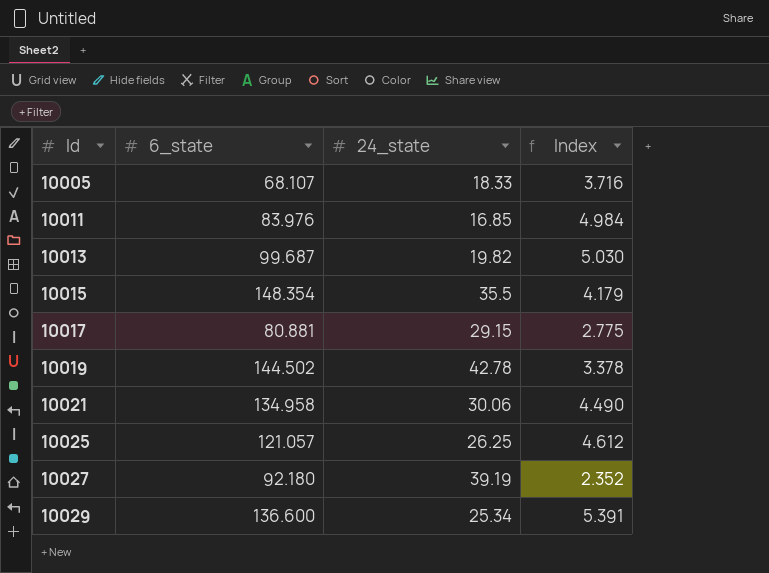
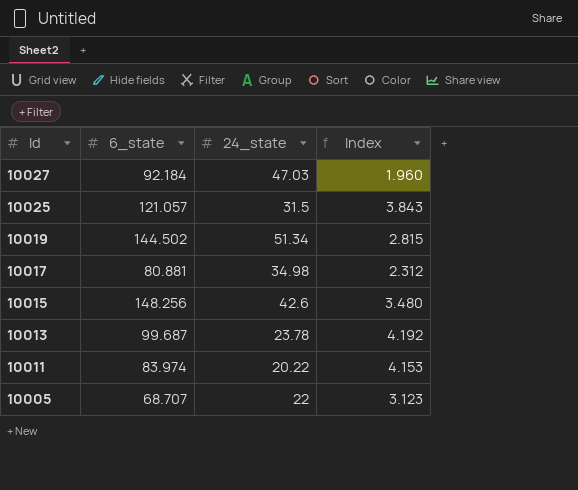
row order: Id ascending -> Id descending
row 10021: 134.958 | 30.06 | 4.490 -> none
row 10029: 136.600 | 25.34 | 5.391 -> none
10027 | 6_state: 92.180 -> 92.184
10027 | 24_state: 39.19 -> 47.03
10027 | Index: 2.352 -> 1.960
10025 | 24_state: 26.25 -> 31.5
10025 | Index: 4.612 -> 3.843
10019 | 24_state: 42.78 -> 51.34
10019 | Index: 3.378 -> 2.815
10017 | 24_state: 29.15 -> 34.98
10017 | Index: 2.775 -> 2.312
10015 | 6_state: 148.354 -> 148.256
10015 | 24_state: 35.5 -> 42.6
10015 | Index: 4.179 -> 3.480
10013 | 24_state: 19.82 -> 23.78
10013 | Index: 5.030 -> 4.192
10011 | 6_state: 83.976 -> 83.974
10011 | 24_state: 16.85 -> 20.22
10011 | Index: 4.984 -> 4.153
10005 | 6_state: 68.107 -> 68.707
10005 | 24_state: 18.33 -> 22
10005 | Index: 3.716 -> 3.123

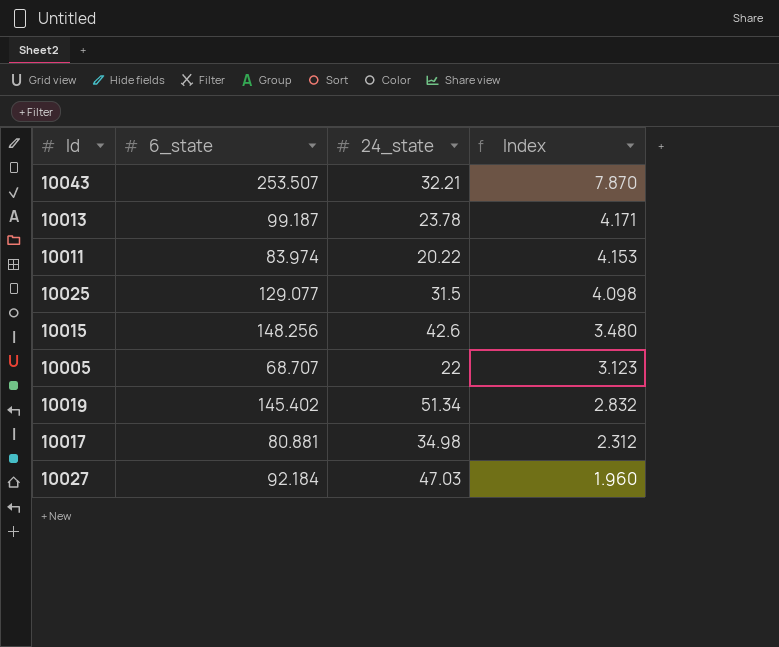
row order: Id descending -> Index descending
row 10043: none -> 253.507 | 32.21 | 7.870
10013 | 6_state: 99.687 -> 99.187
10013 | Index: 4.192 -> 4.171
10025 | 6_state: 121.057 -> 129.077
10025 | Index: 3.843 -> 4.098
10019 | 6_state: 144.502 -> 145.402
10019 | Index: 2.815 -> 2.832

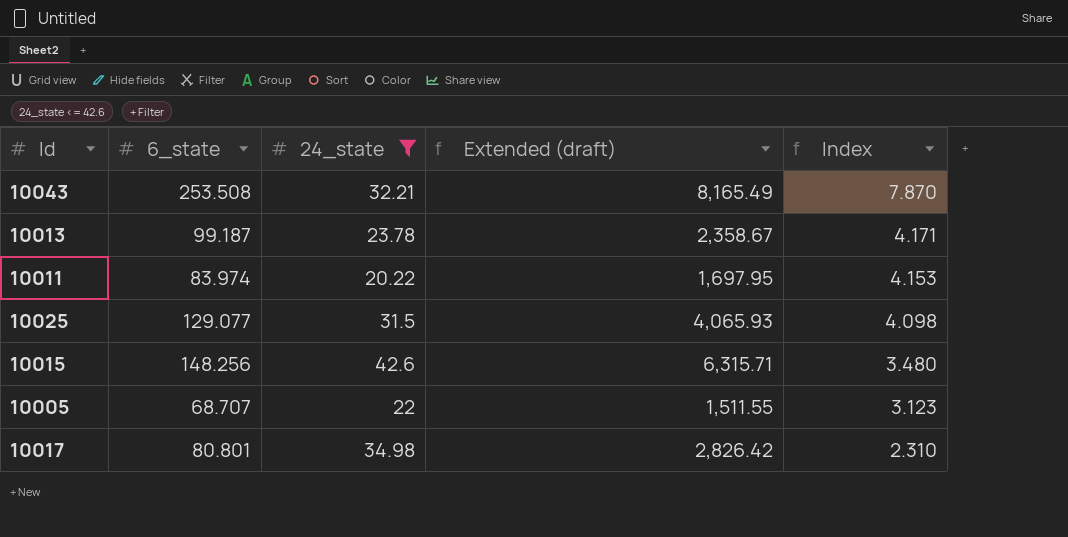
filter: none -> 24_state <= 42.6
column Extended (draft) | formula: none -> [6_state] * [24_state]
10043 | 6_state: 253.507 -> 253.508
10017 | 6_state: 80.881 -> 80.801
10017 | Index: 2.312 -> 2.310

